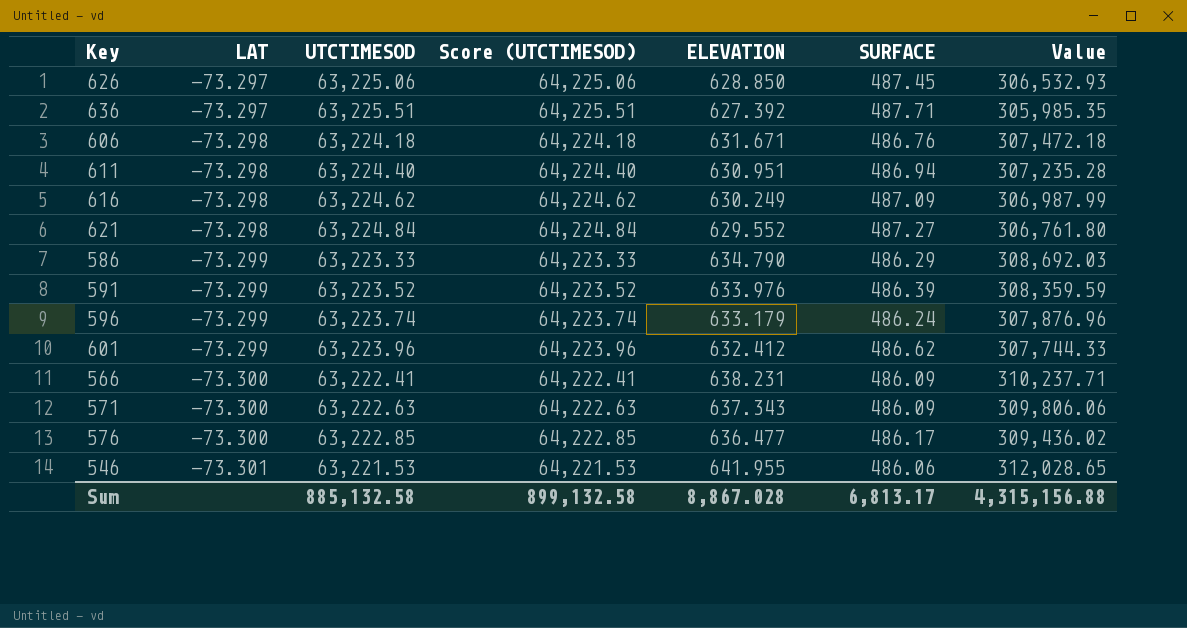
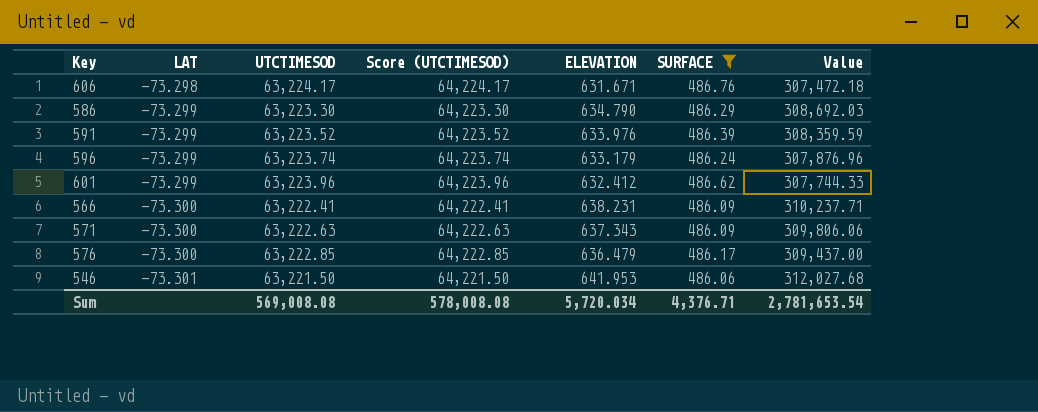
filter: none -> SURFACE <= 486.76
606 | UTCTIMESOD: 63,224.18 -> 63,224.17
606 | Score (UTCTIMESOD): 64,224.18 -> 64,224.17
586 | UTCTIMESOD: 63,223.33 -> 63,223.30
586 | Score (UTCTIMESOD): 64,223.33 -> 64,223.30
576 | ELEVATION: 636.477 -> 636.479
576 | Value: 309,436.02 -> 309,437.00
546 | UTCTIMESOD: 63,221.53 -> 63,221.50
546 | Score (UTCTIMESOD): 64,221.53 -> 64,221.50
546 | ELEVATION: 641.955 -> 641.953
546 | Value: 312,028.65 -> 312,027.68
Sum | UTCTIMESOD: 885,132.58 -> 569,008.08
Sum | Score (UTCTIMESOD): 899,132.58 -> 578,008.08
Sum | ELEVATION: 8,867.028 -> 5,720.034
Sum | SURFACE: 6,813.17 -> 4,376.71
Sum | Value: 4,315,156.88 -> 2,781,653.54

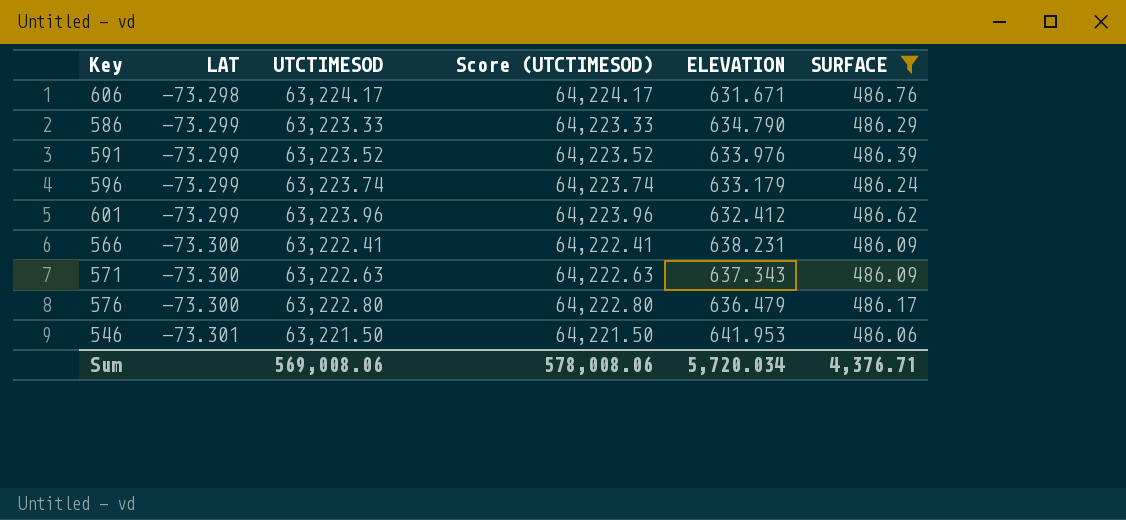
column Value | formula: [ELEVATION] * [SURFACE] -> none
586 | UTCTIMESOD: 63,223.30 -> 63,223.33
586 | Score (UTCTIMESOD): 64,223.30 -> 64,223.33
576 | UTCTIMESOD: 63,222.85 -> 63,222.80
576 | Score (UTCTIMESOD): 64,222.85 -> 64,222.80
Sum | UTCTIMESOD: 569,008.08 -> 569,008.06
Sum | Score (UTCTIMESOD): 578,008.08 -> 578,008.06

